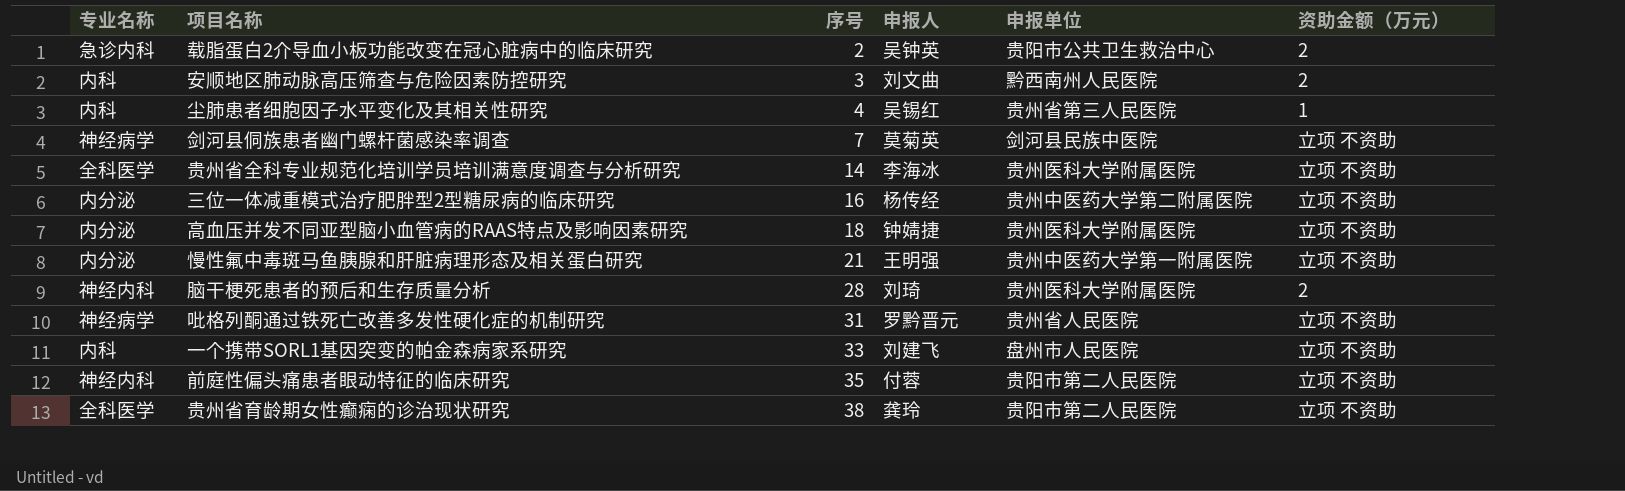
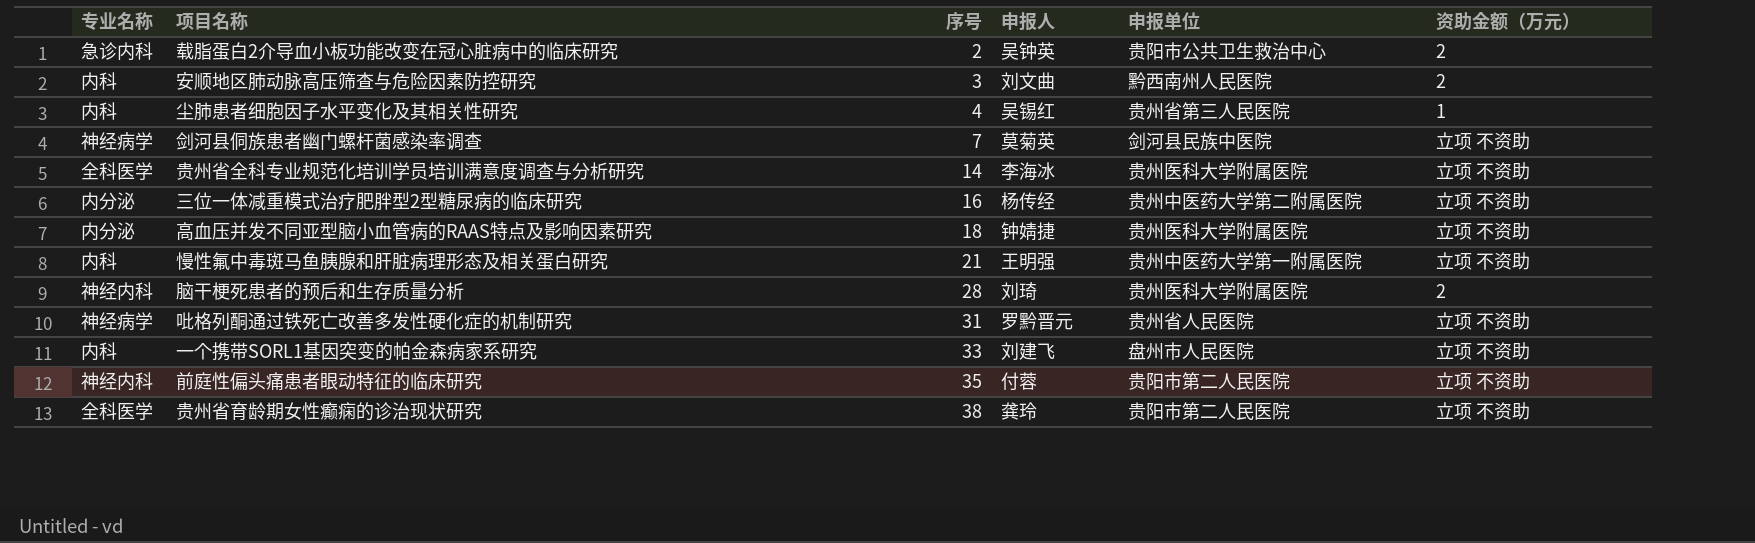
慢性氟中毒斑马鱼胰腺和肝脏病理形态及相关蛋白研究 | 专业名称: 内分泌 -> 内科

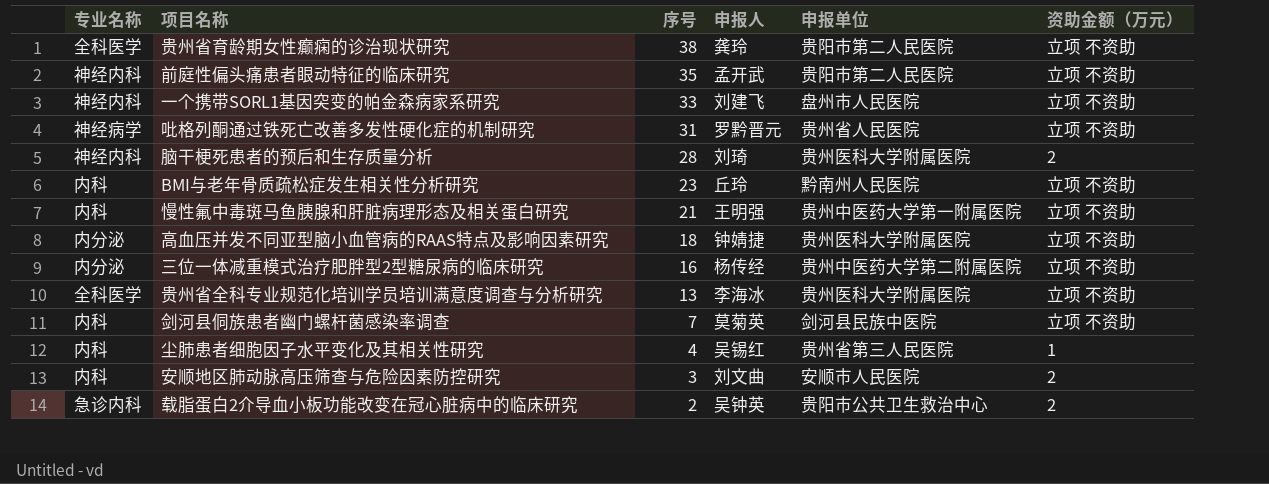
row order: 序号 ascending -> 序号 descending
前庭性偏头痛患者眼动特征的临床研究 | 申报人: 付蓉 -> 孟开武
一个携带SORL1基因突变的帕金森病家系研究 | 专业名称: 内科 -> 神经内科
row BMI与老年骨质疏松症发生相关性分析研究: none -> 内科 | 23 | 丘玲 | 黔南州人民医院 | 立项 不资助
贵州省全科专业规范化培训学员培训满意度调查与分析研究 | 序号: 14 -> 13
剑河县侗族患者幽门螺杆菌感染率调查 | 专业名称: 神经病学 -> 内科
安顺地区肺动脉高压筛查与危险因素防控研究 | 申报单位: 黔西南州人民医院 -> 安顺市人民医院

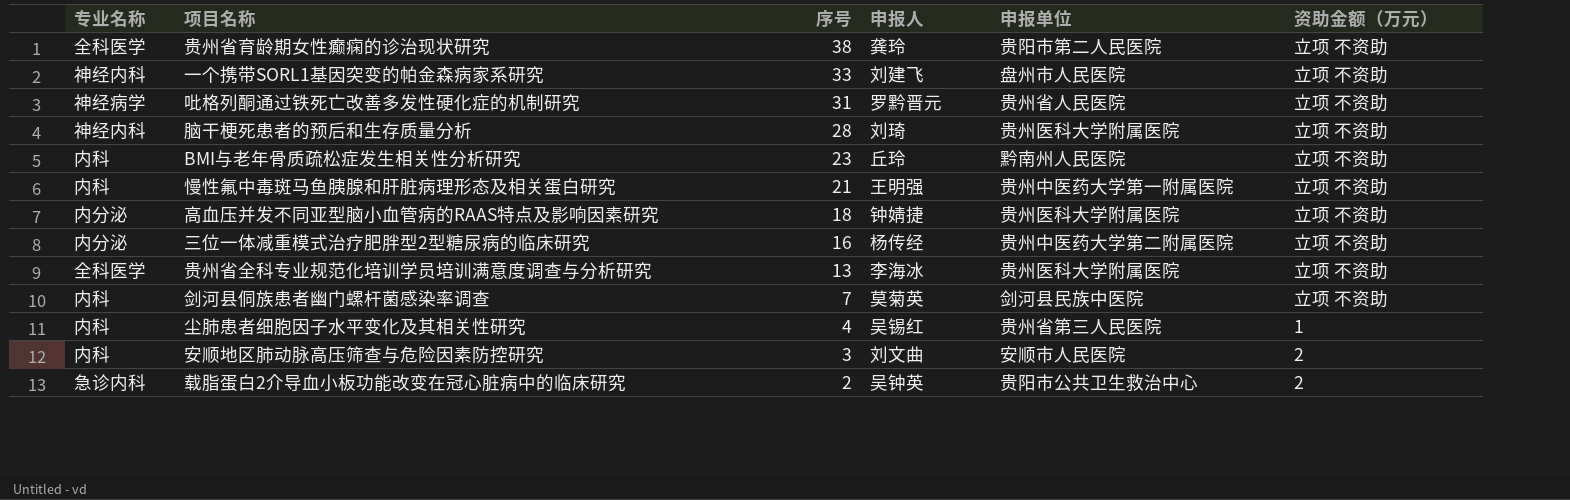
row 前庭性偏头痛患者眼动特征的临床研究: 神经内科 | 35 | 孟开武 | 贵阳市第二人民医院 | 立项 不资助 -> none
脑干梗死患者的预后和生存质量分析 | 资助金额（万元）: 2 -> 立项 不资助

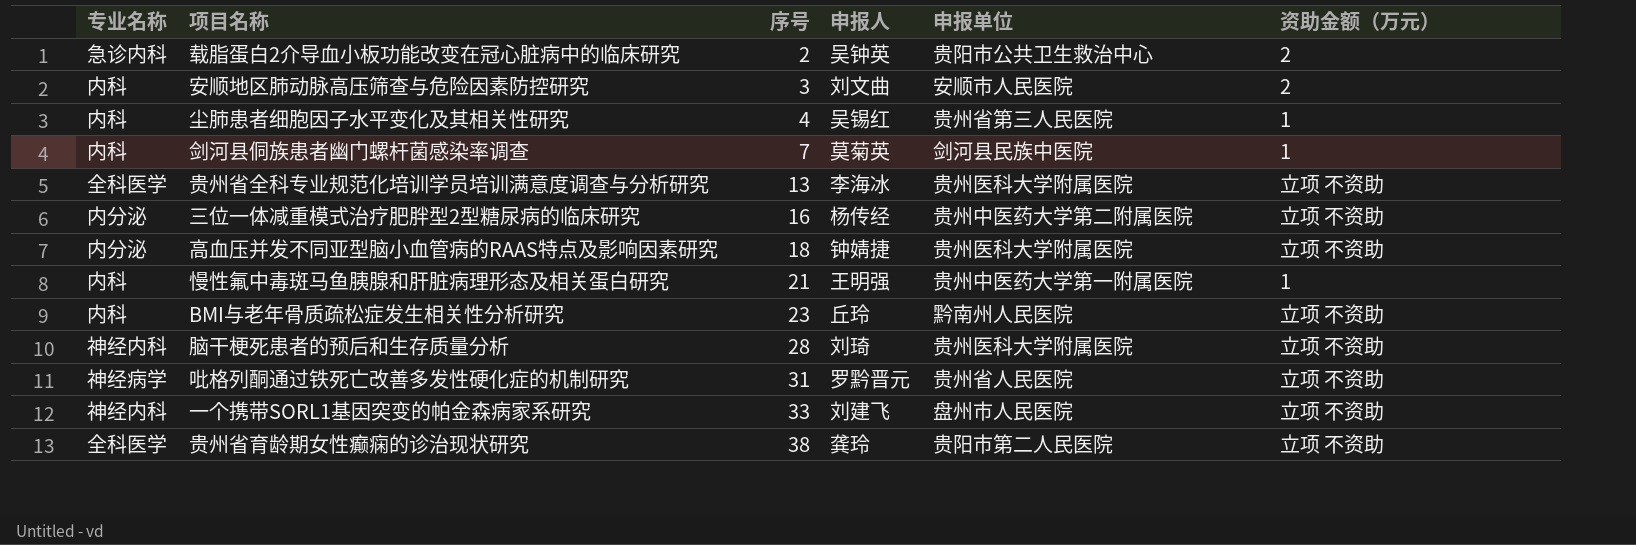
row order: 序号 descending -> 序号 ascending
剑河县侗族患者幽门螺杆菌感染率调查 | 资助金额（万元）: 立项 不资助 -> 1
慢性氟中毒斑马鱼胰腺和肝脏病理形态及相关蛋白研究 | 资助金额（万元）: 立项 不资助 -> 1

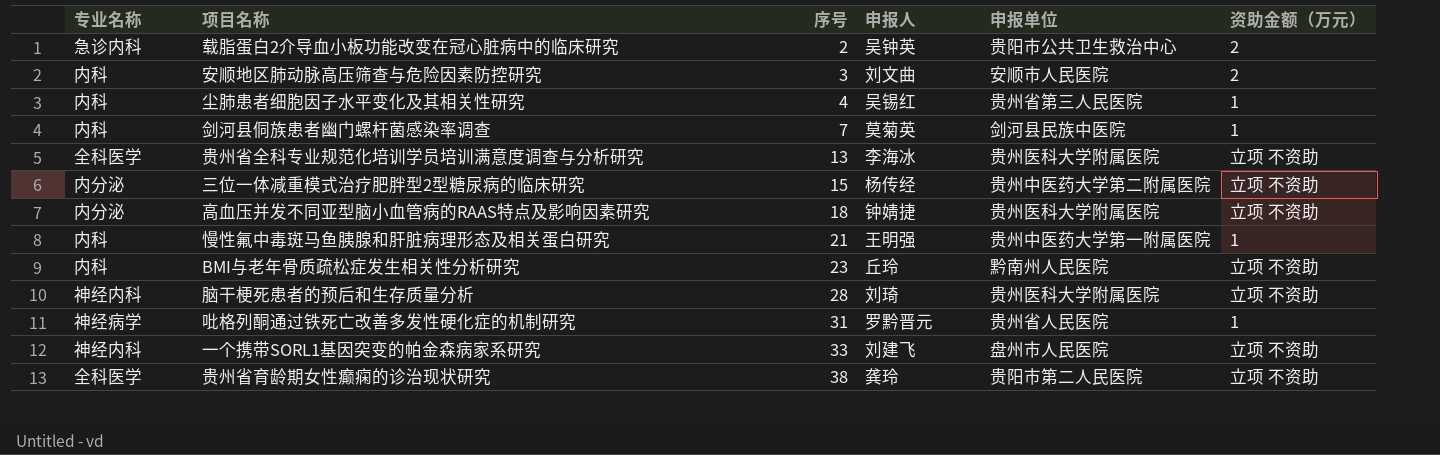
三位一体减重模式治疗肥胖型2型糖尿病的临床研究 | 序号: 16 -> 15
吡格列酮通过铁死亡改善多发性硬化症的机制研究 | 资助金额（万元）: 立项 不资助 -> 1

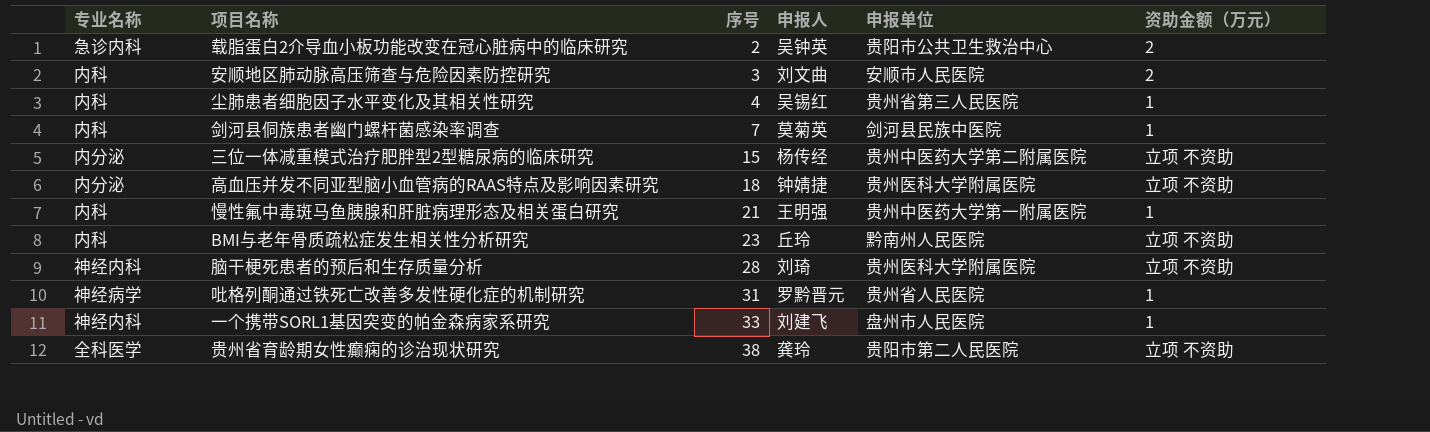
row 贵州省全科专业规范化培训学员培训满意度调查与分析研究: 全科医学 | 13 | 李海冰 | 贵州医科大学附属医院 | 立项 不资助 -> none
一个携带SORL1基因突变的帕金森病家系研究 | 资助金额（万元）: 立项 不资助 -> 1

